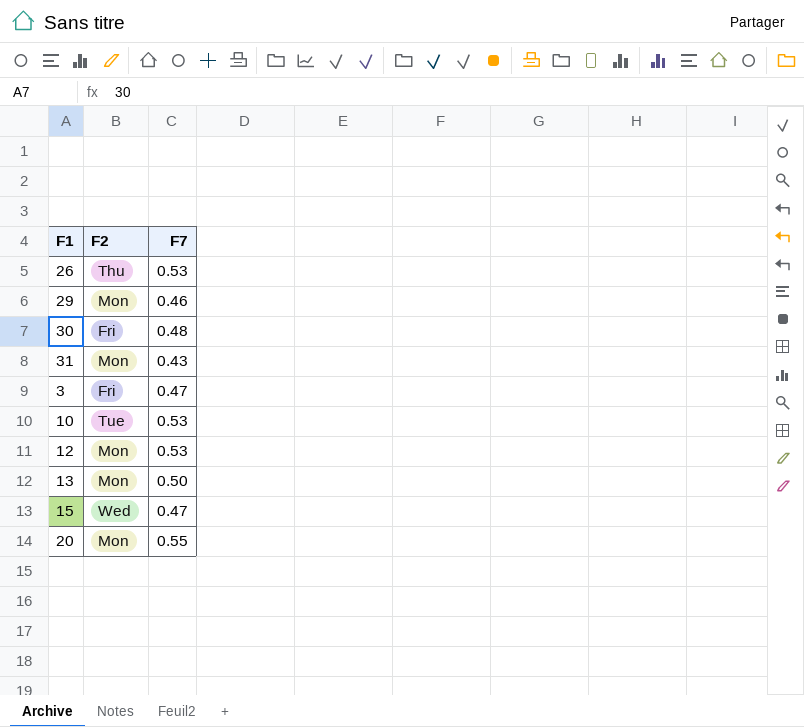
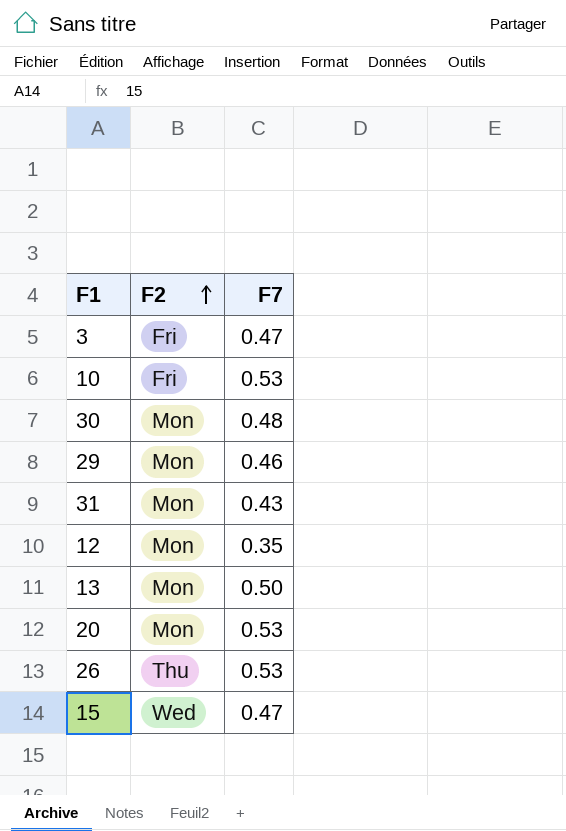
row order: none -> F2 ascending
10 | F2: Tue -> Fri
30 | F2: Fri -> Mon
12 | F7: 0.53 -> 0.35
20 | F7: 0.55 -> 0.53

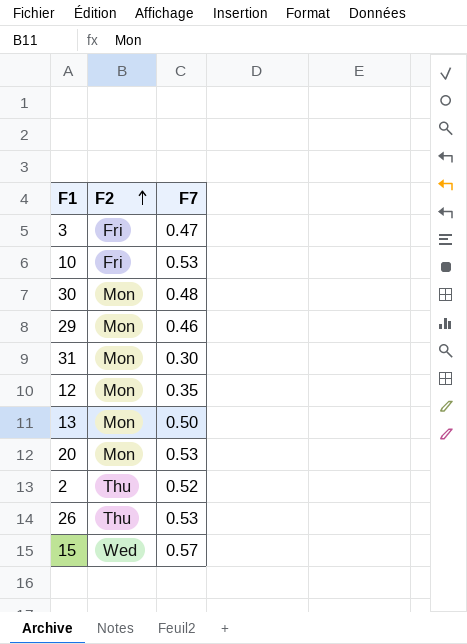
31 | F7: 0.43 -> 0.30
row 2: none -> Thu | 0.52
15 | F7: 0.47 -> 0.57

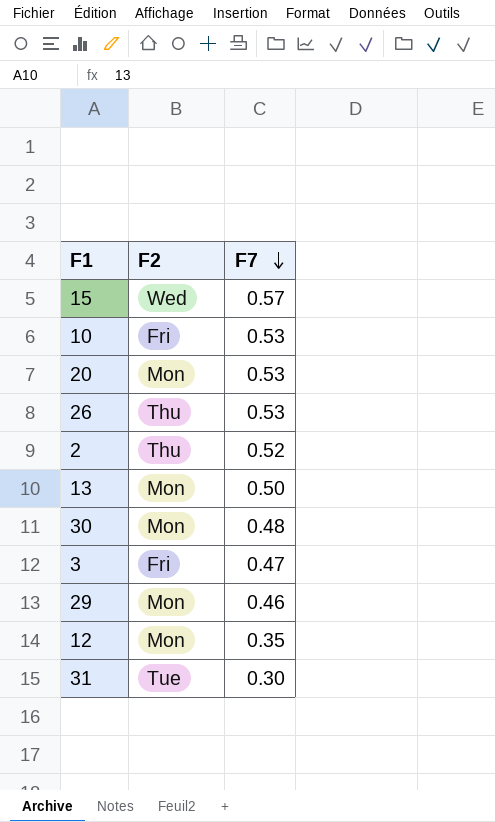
row order: F2 ascending -> F7 descending
31 | F2: Mon -> Tue

